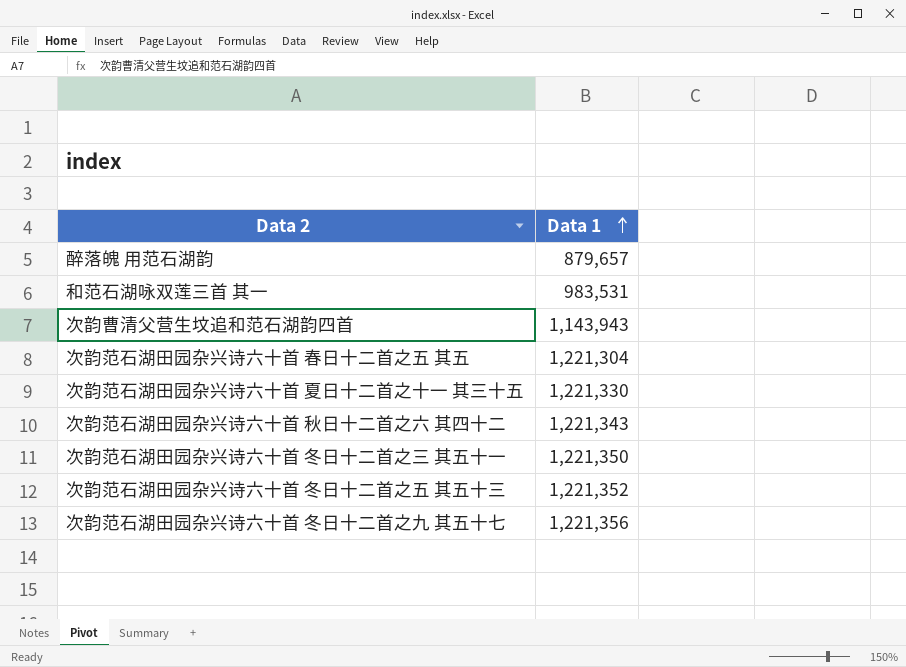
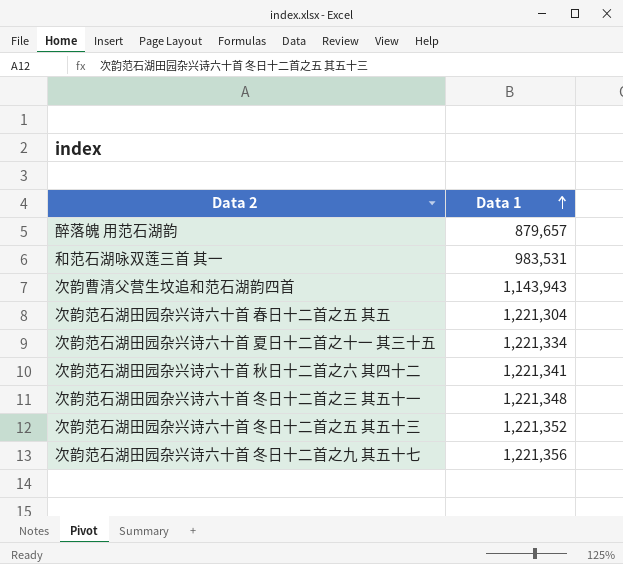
次韵范石湖田园杂兴诗六十首 夏日十二首之十一 其三十五 | Data 1: 1,221,330 -> 1,221,334
次韵范石湖田园杂兴诗六十首 秋日十二首之六 其四十二 | Data 1: 1,221,343 -> 1,221,341
次韵范石湖田园杂兴诗六十首 冬日十二首之三 其五十一 | Data 1: 1,221,350 -> 1,221,348

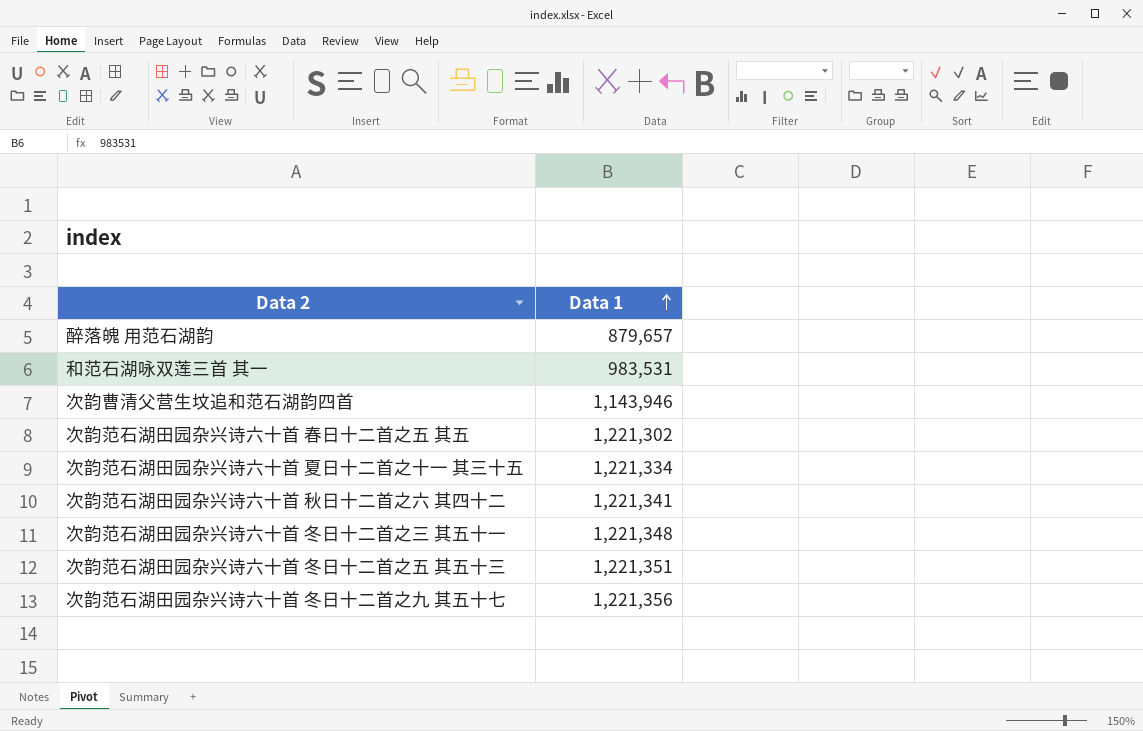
次韵曹清父营生坟追和范石湖韵四首 | Data 1: 1,143,943 -> 1,143,946
次韵范石湖田园杂兴诗六十首 春日十二首之五 其五 | Data 1: 1,221,304 -> 1,221,302
次韵范石湖田园杂兴诗六十首 冬日十二首之五 其五十三 | Data 1: 1,221,352 -> 1,221,351

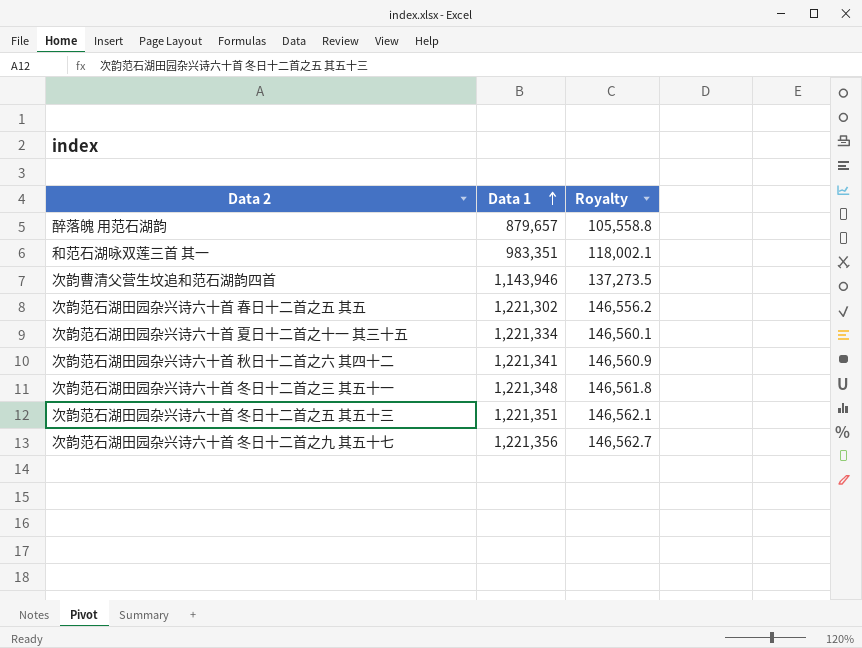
column Royalty | formula: none -> [Data 1] * 0.12
和范石湖咏双莲三首 其一 | Data 1: 983,531 -> 983,351

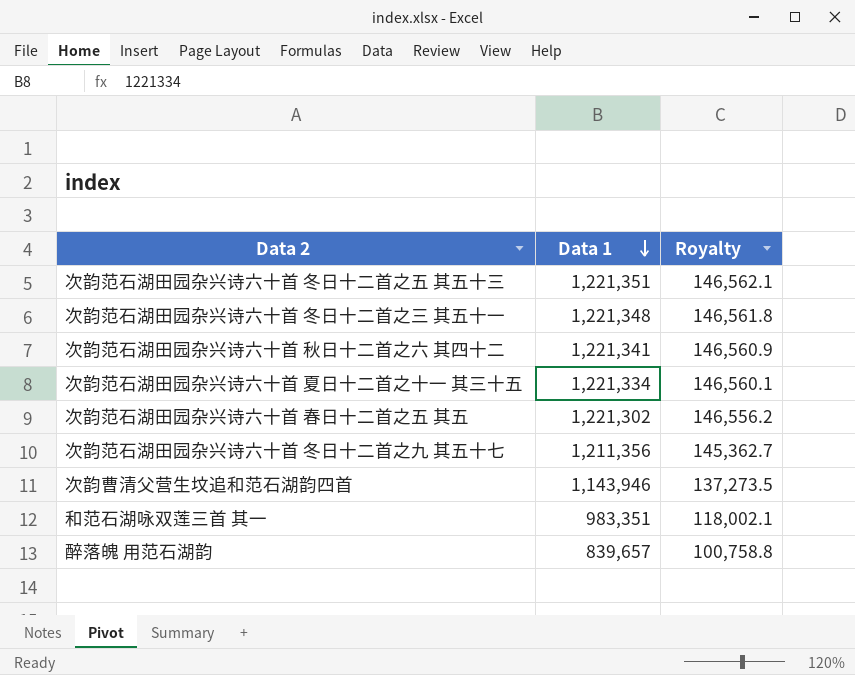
row order: Data 1 ascending -> Data 1 descending
次韵范石湖田园杂兴诗六十首 冬日十二首之九 其五十七 | Data 1: 1,221,356 -> 1,211,356
次韵范石湖田园杂兴诗六十首 冬日十二首之九 其五十七 | Royalty: 146,562.7 -> 145,362.7
醉落魄 用范石湖韵 | Data 1: 879,657 -> 839,657
醉落魄 用范石湖韵 | Royalty: 105,558.8 -> 100,758.8

